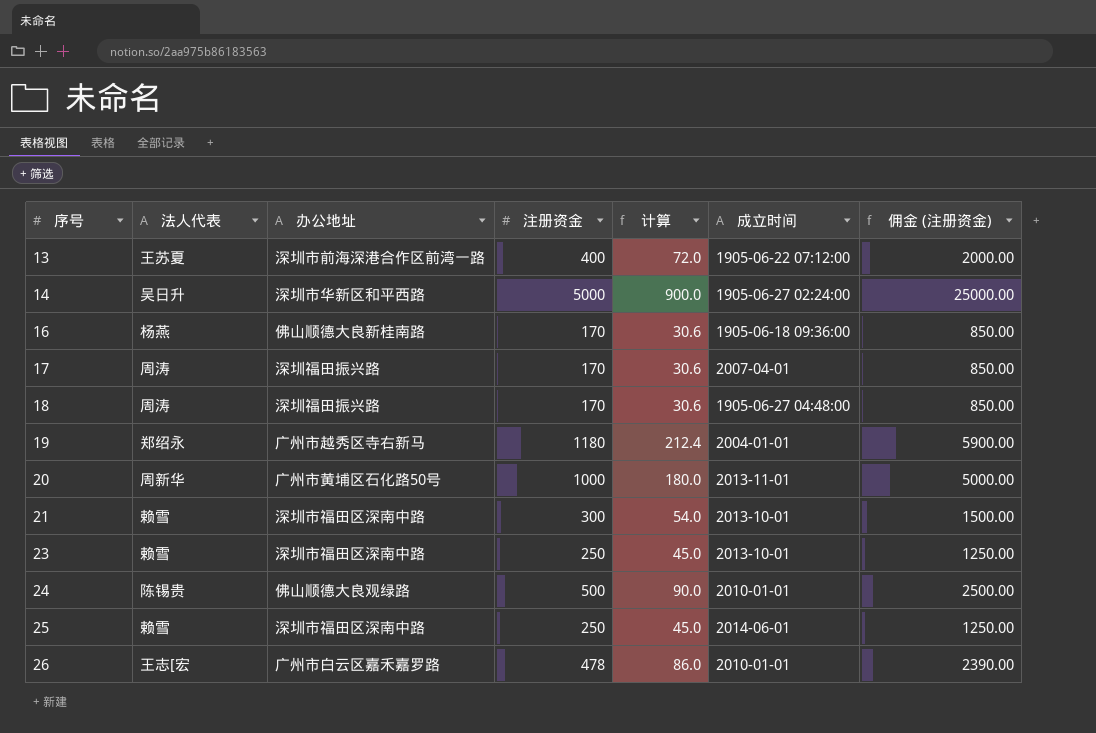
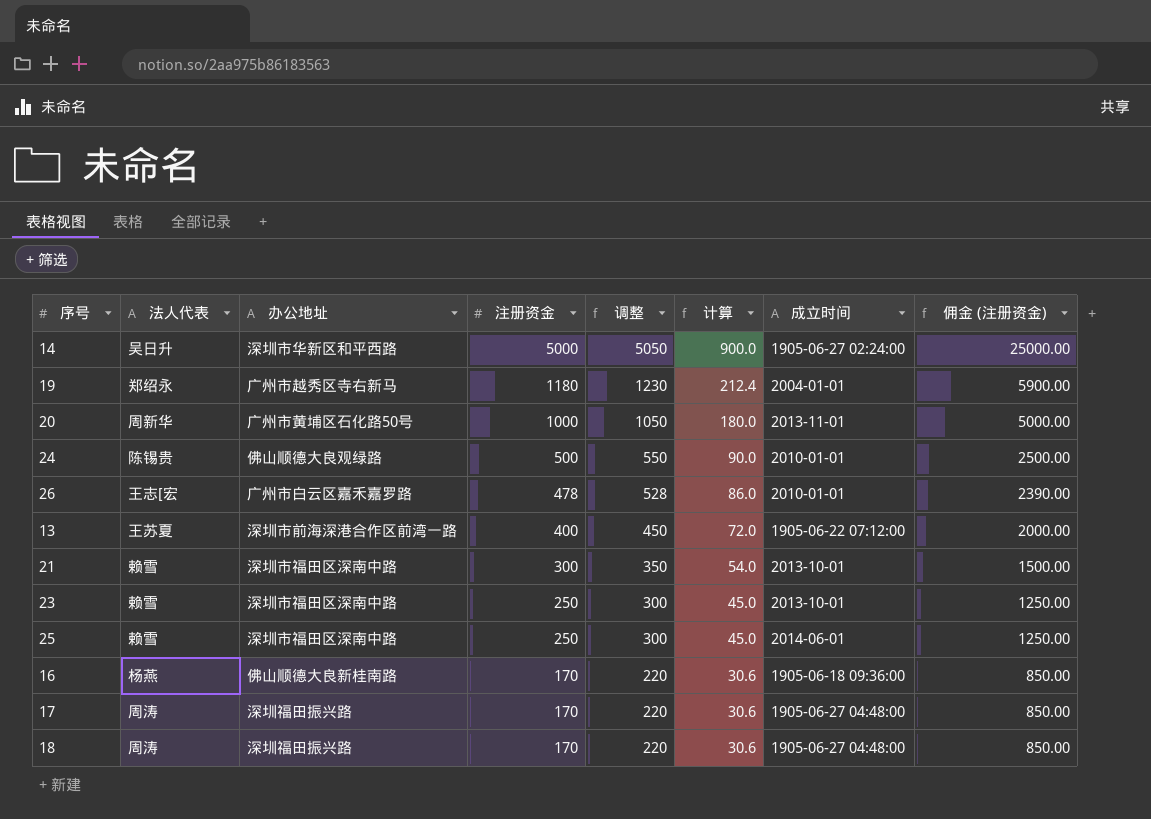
row order: 序号 ascending -> 注册资金 descending
column 调整 | formula: none -> [注册资金] + 50
17 | 成立时间: 2007-04-01 -> 1905-06-27 04:48:00

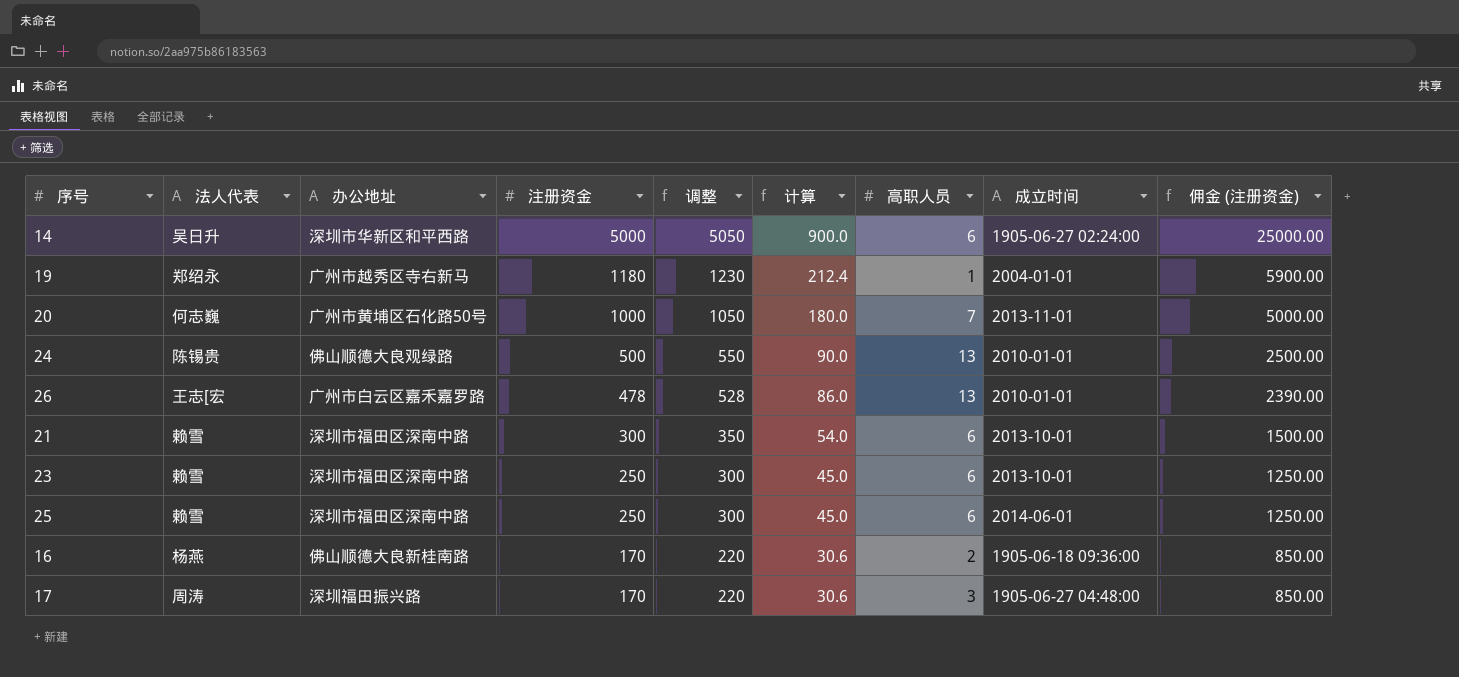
column 高职人员 | position: none -> 7
row 13: 王苏夏 | 深圳市前海深港合作区前湾一路 | 400 | 450 | 72.0 | 1905-06-22 07:12:00 | 2000.00 -> none
row 18: 周涛 | 深圳福田振兴路 | 170 | 220 | 30.6 | 1905-06-27 04:48:00 | 850.00 -> none
20 | 法人代表: 周新华 -> 何志巍

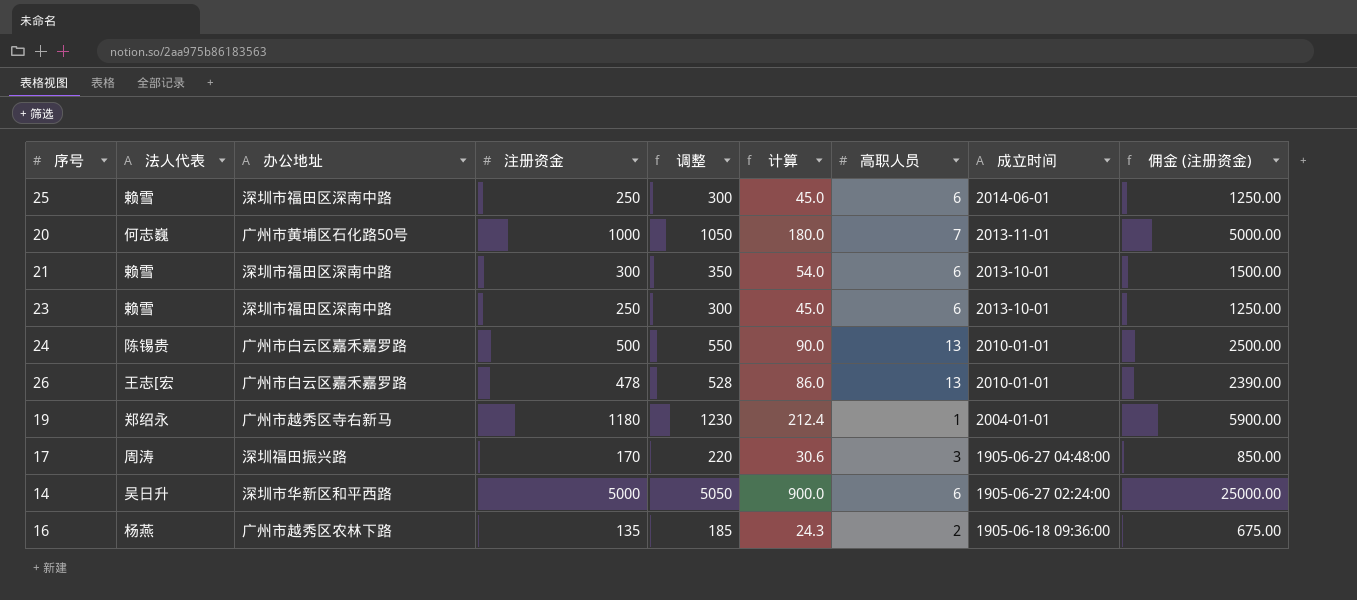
row order: 注册资金 descending -> 成立时间 descending
24 | 办公地址: 佛山顺德大良观绿路 -> 广州市白云区嘉禾嘉罗路
16 | 办公地址: 佛山顺德大良新桂南路 -> 广州市越秀区农林下路
16 | 注册资金: 170 -> 135
16 | 调整: 220 -> 185
16 | 计算: 30.6 -> 24.3
16 | 佣金 (注册资金): 850.00 -> 675.00

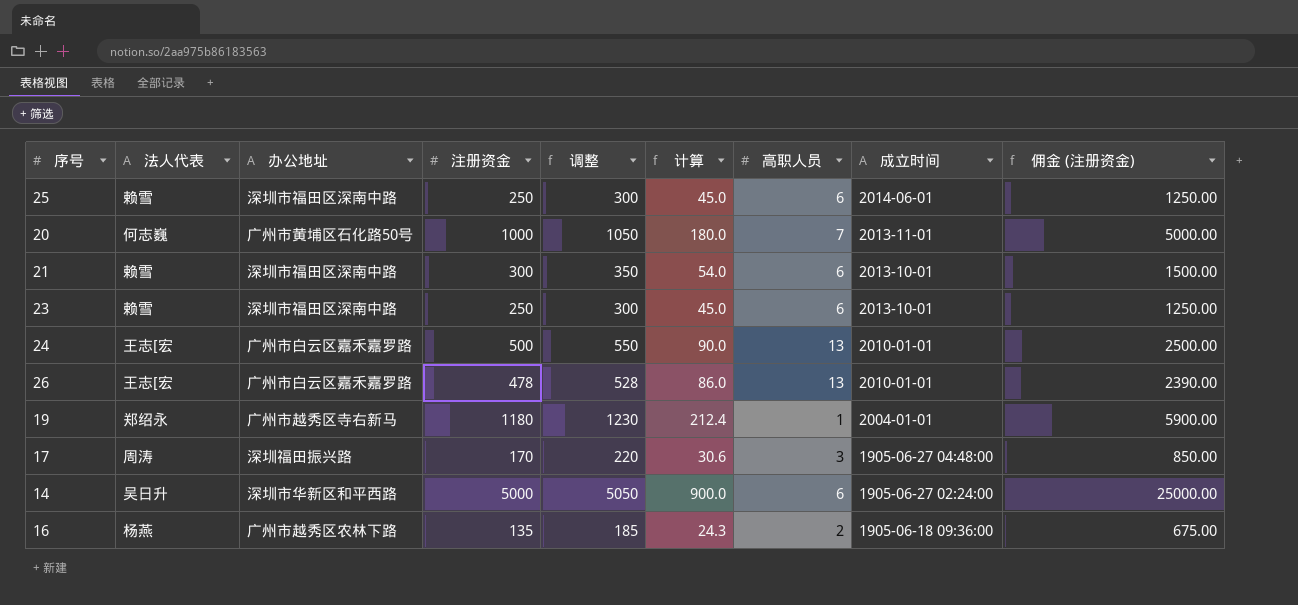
24 | 法人代表: 陈锡贵 -> 王志[宏

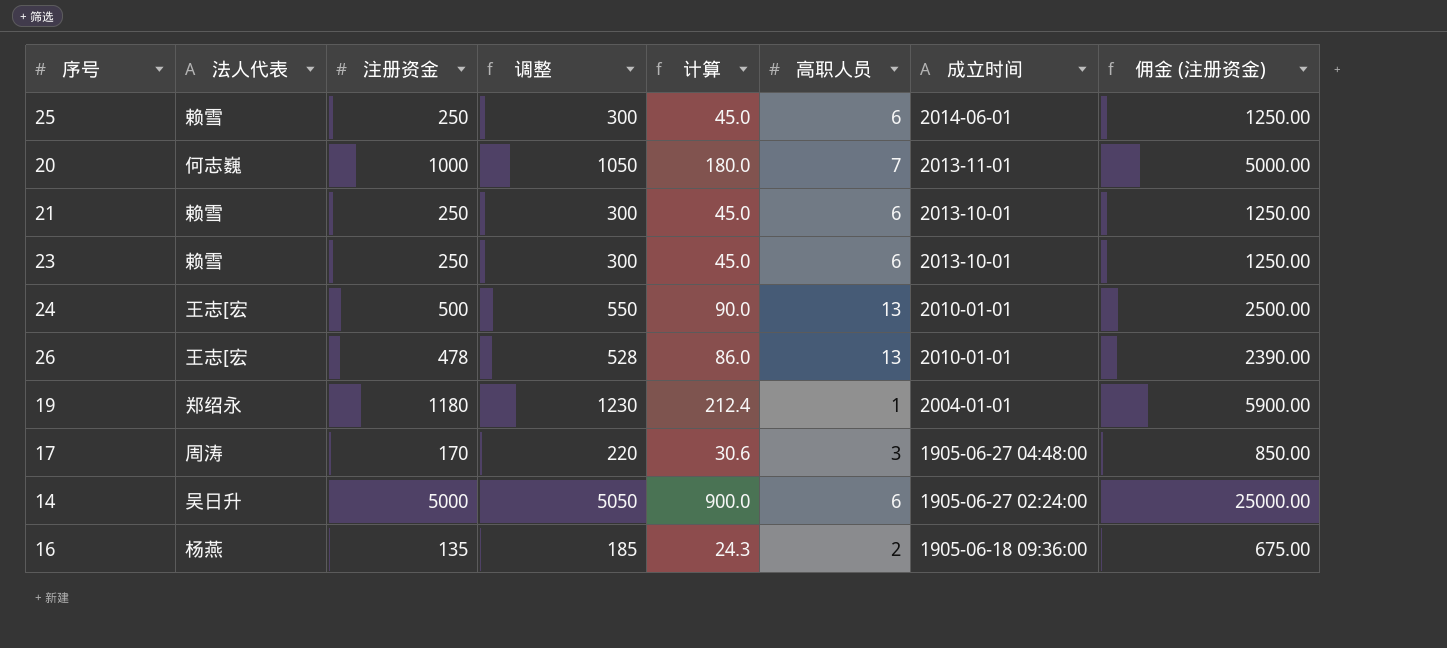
column 办公地址 | position: 3 -> none
21 | 注册资金: 300 -> 250
21 | 调整: 350 -> 300
21 | 计算: 54.0 -> 45.0
21 | 佣金 (注册资金): 1500.00 -> 1250.00

